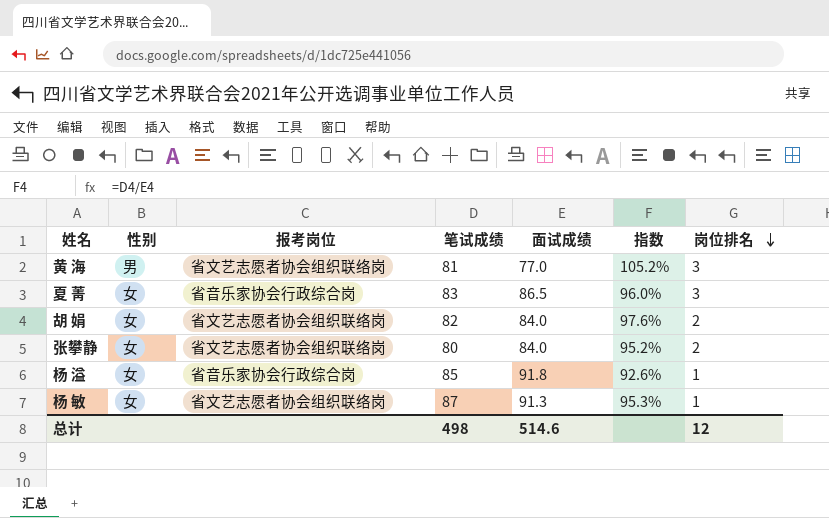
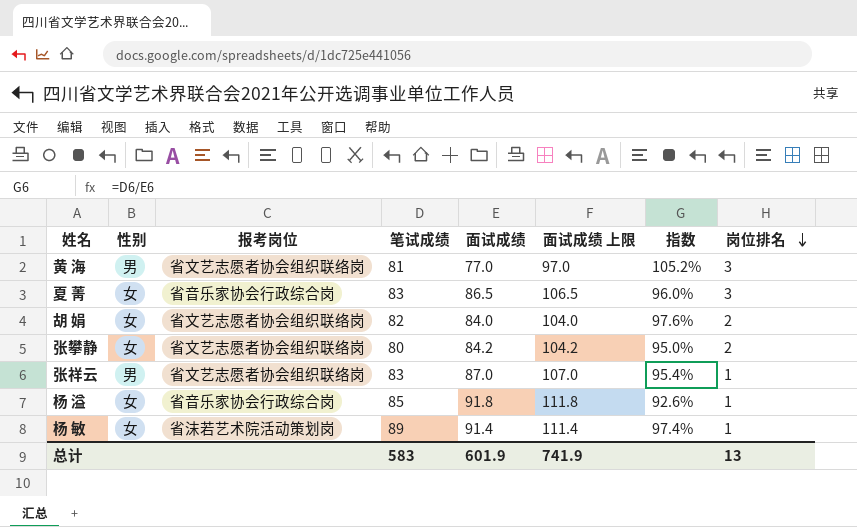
column 面试成绩 上限 | formula: none -> [面试成绩] + 20
张攀静 | 面试成绩: 84.0 -> 84.2
张攀静 | 指数: 95.2% -> 95.0%
row 张祥云: none -> 男 | 省文艺志愿者协会组织联络岗 | 83 | 87.0 | 107.0 | 95.4% | 1
杨 敏 | 报考岗位: 省文艺志愿者协会组织联络岗 -> 省沫若艺术院活动策划岗
杨 敏 | 笔试成绩: 87 -> 89
杨 敏 | 面试成绩: 91.3 -> 91.4
杨 敏 | 指数: 95.3% -> 97.4%
总计 | 笔试成绩: 498 -> 583
总计 | 面试成绩: 514.6 -> 601.9
总计 | 岗位排名: 12 -> 13

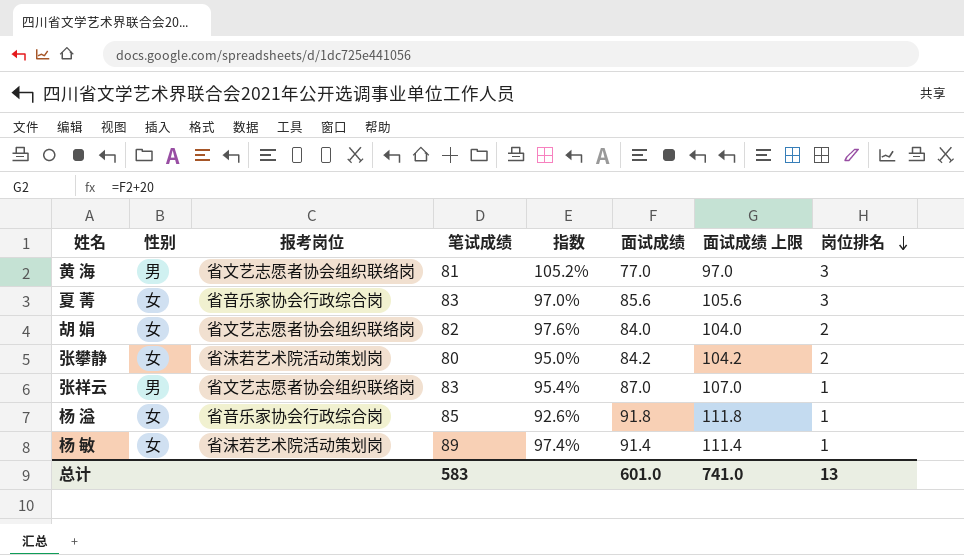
column 指数 | position: 7 -> 5
夏 菁 | 指数: 96.0% -> 97.0%
夏 菁 | 面试成绩: 86.5 -> 85.6
夏 菁 | 面试成绩 上限: 106.5 -> 105.6
张攀静 | 报考岗位: 省文艺志愿者协会组织联络岗 -> 省沫若艺术院活动策划岗
总计 | 面试成绩: 601.9 -> 601.0
总计 | 面试成绩 上限: 741.9 -> 741.0

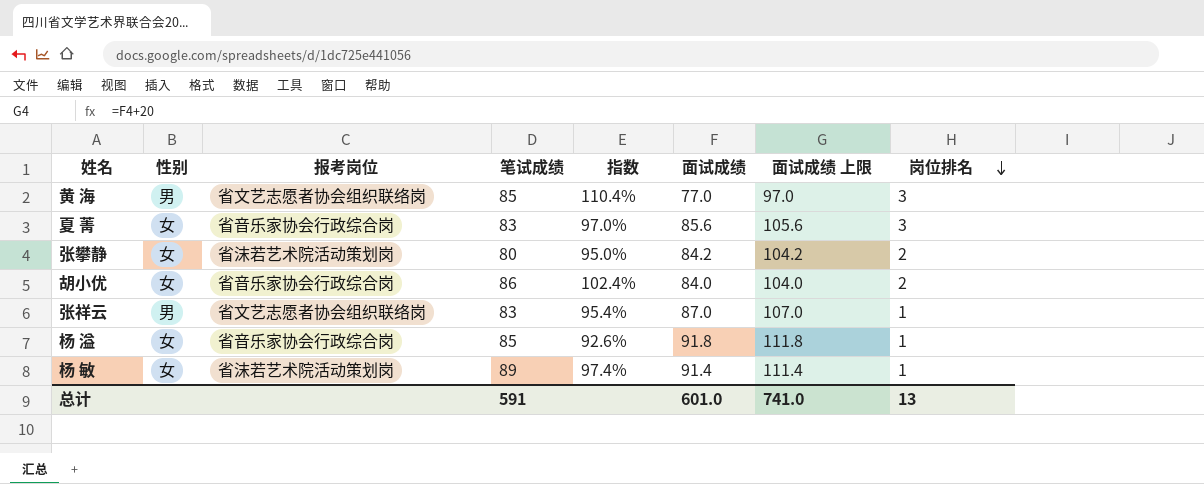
row 胡 娟: 女 | 省文艺志愿者协会组织联络岗 | 82 | 97.6% | 84.0 | 104.0 | 2 -> none
黄 海 | 笔试成绩: 81 -> 85
黄 海 | 指数: 105.2% -> 110.4%
row 胡小优: none -> 女 | 省音乐家协会行政综合岗 | 86 | 102.4% | 84.0 | 104.0 | 2
总计 | 笔试成绩: 583 -> 591

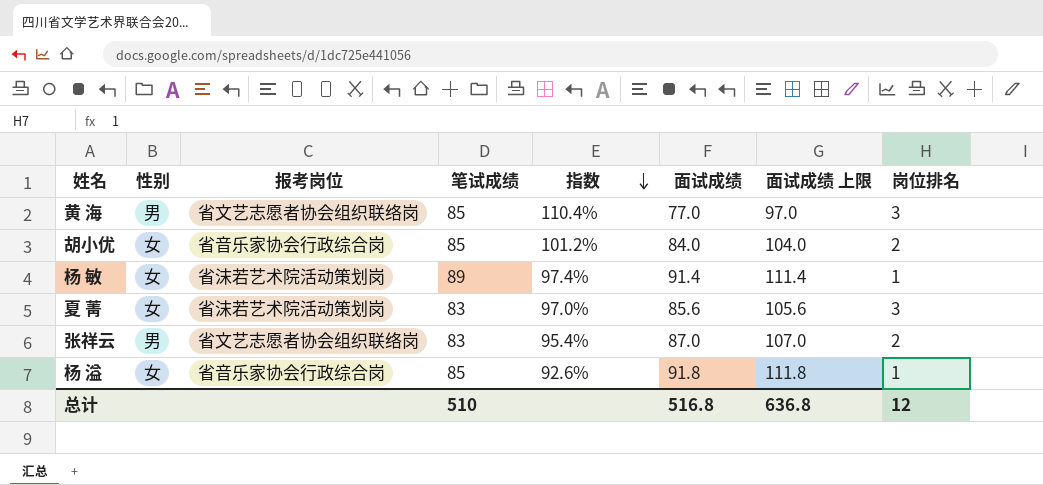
row order: 岗位排名 descending -> 指数 descending
row 张攀静: 女 | 省沫若艺术院活动策划岗 | 80 | 95.0% | 84.2 | 104.2 | 2 -> none
胡小优 | 笔试成绩: 86 -> 85
胡小优 | 指数: 102.4% -> 101.2%
夏 菁 | 报考岗位: 省音乐家协会行政综合岗 -> 省沫若艺术院活动策划岗
张祥云 | 岗位排名: 1 -> 2
总计 | 笔试成绩: 591 -> 510
总计 | 面试成绩: 601.0 -> 516.8
总计 | 面试成绩 上限: 741.0 -> 636.8
总计 | 岗位排名: 13 -> 12

